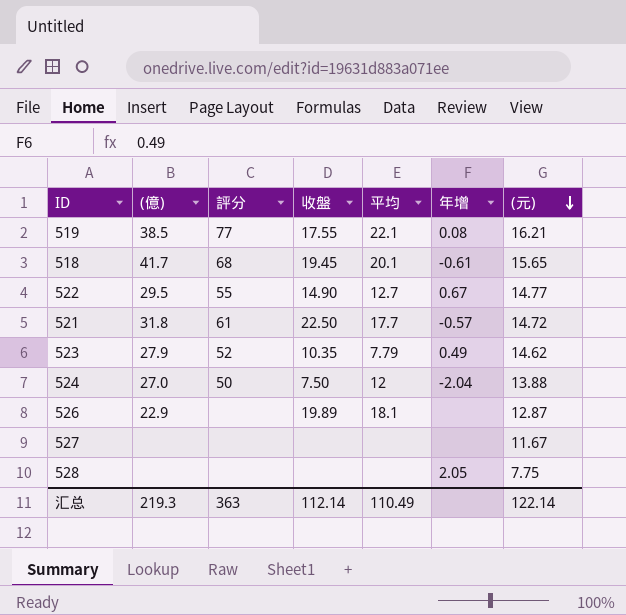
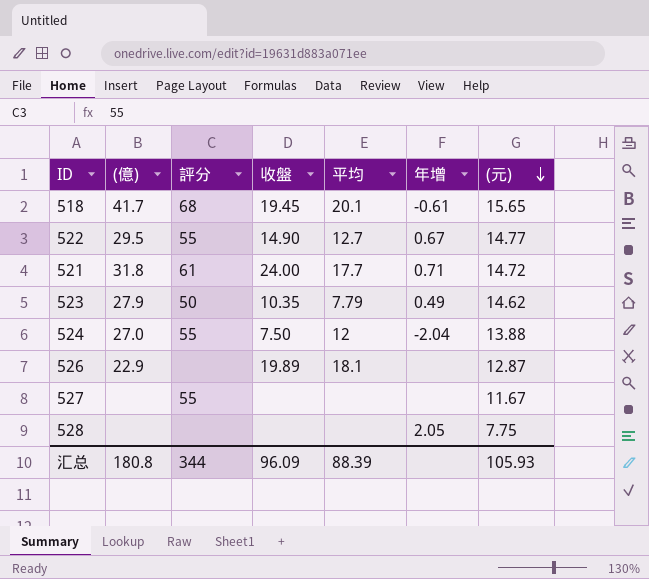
row 519: 38.5 | 77 | 17.55 | 22.1 | 0.08 | 16.21 -> none
521 | 收盤: 22.50 -> 24.00
521 | 年增: -0.57 -> 0.71
523 | 評分: 52 -> 50
524 | 評分: 50 -> 55
527 | 評分: none -> 55
汇总 | (億): 219.3 -> 180.8
汇总 | 評分: 363 -> 344
汇总 | 收盤: 112.14 -> 96.09
汇总 | 平均: 110.49 -> 88.39
汇总 | (元): 122.14 -> 105.93

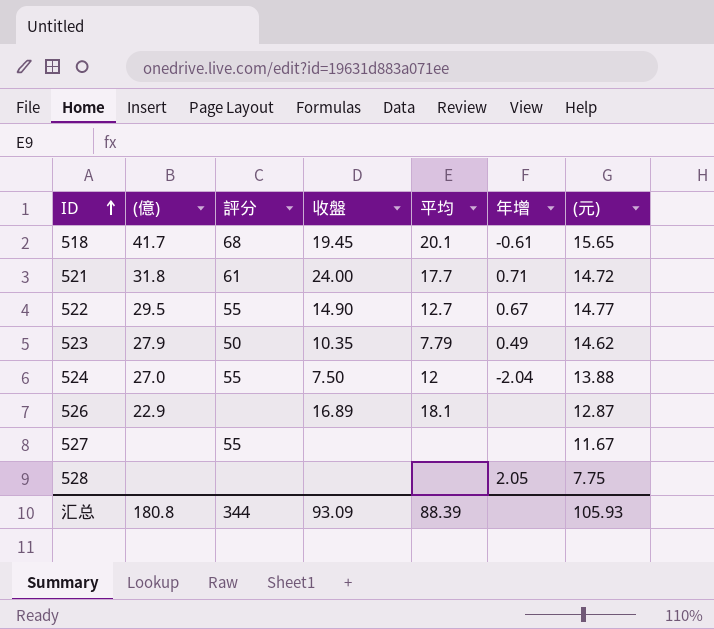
row order: (元) descending -> ID ascending
526 | 收盤: 19.89 -> 16.89
汇总 | 收盤: 96.09 -> 93.09

